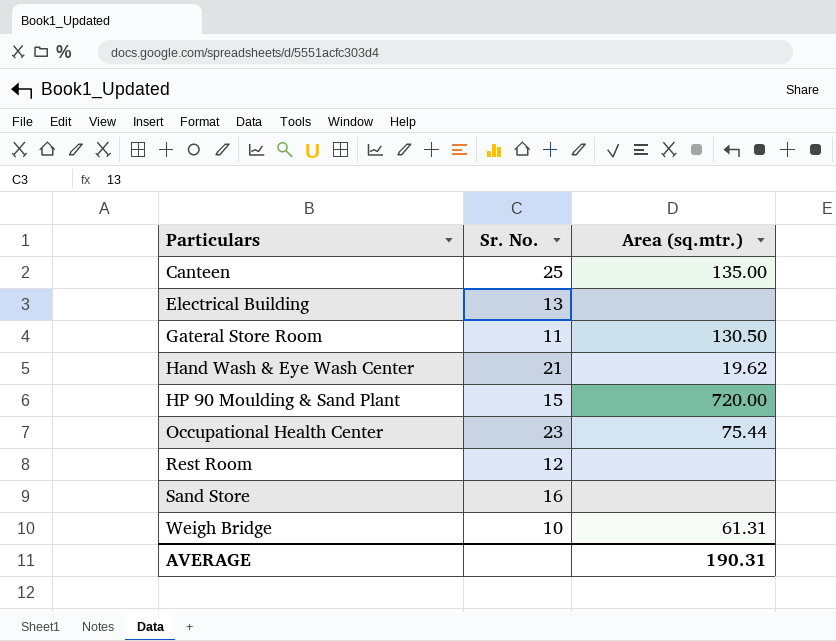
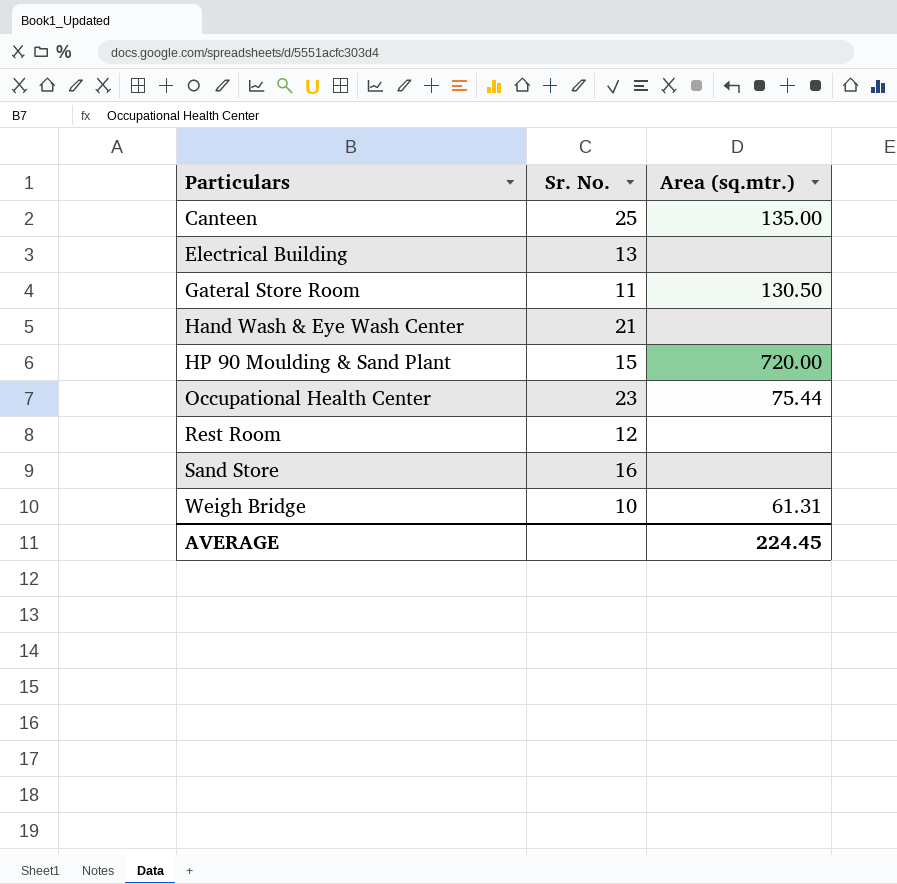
Hand Wash & Eye Wash Center | Area (sq.mtr.): 19.62 -> none
AVERAGE | Area (sq.mtr.): 190.31 -> 224.45

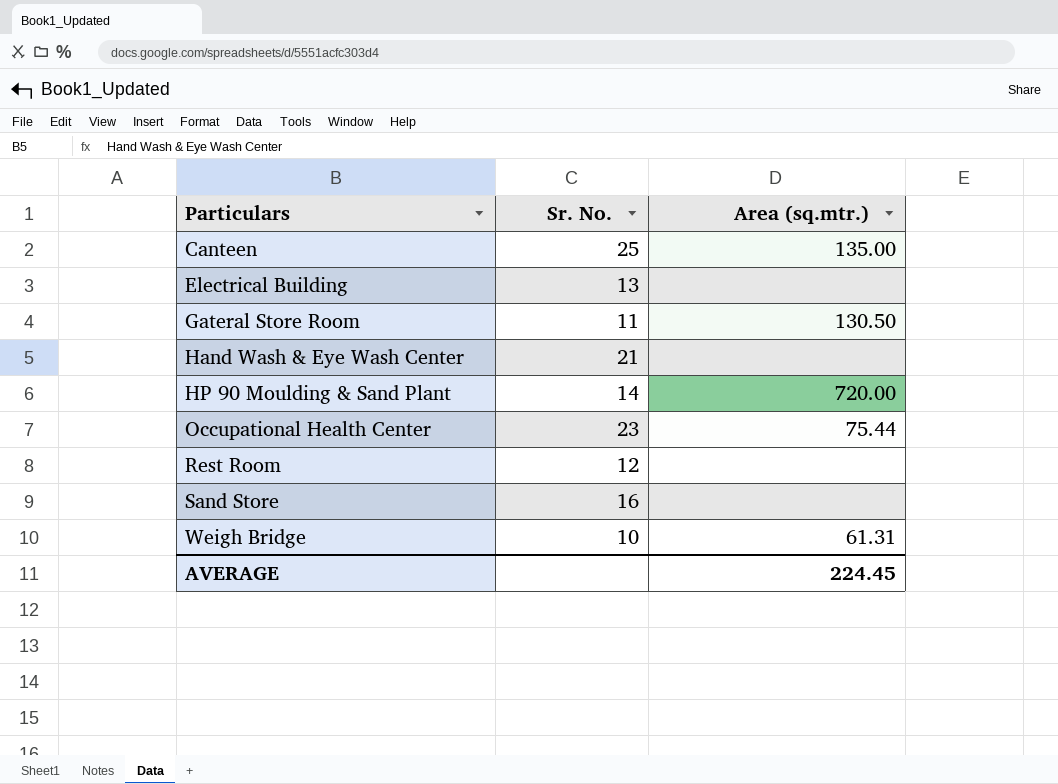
HP 90 Moulding & Sand Plant | Sr. No.: 15 -> 14

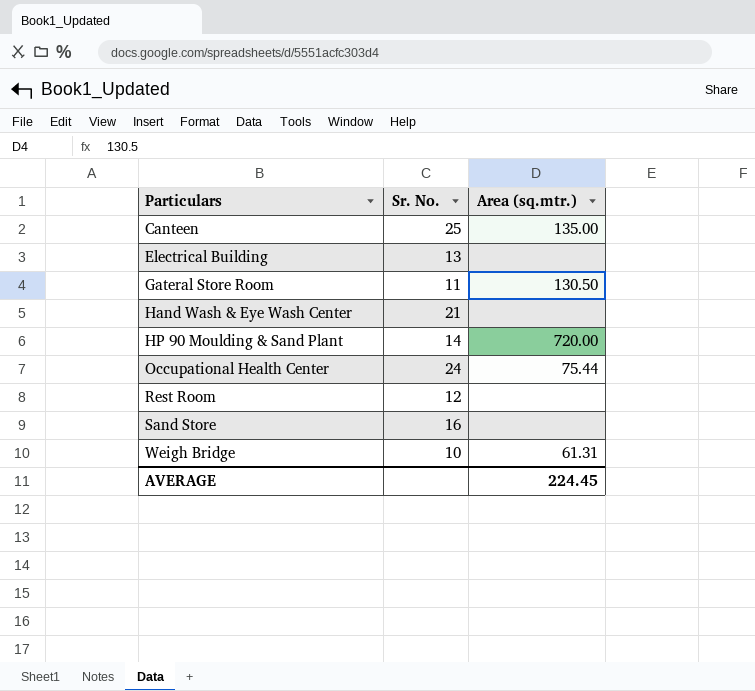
Occupational Health Center | Sr. No.: 23 -> 24

